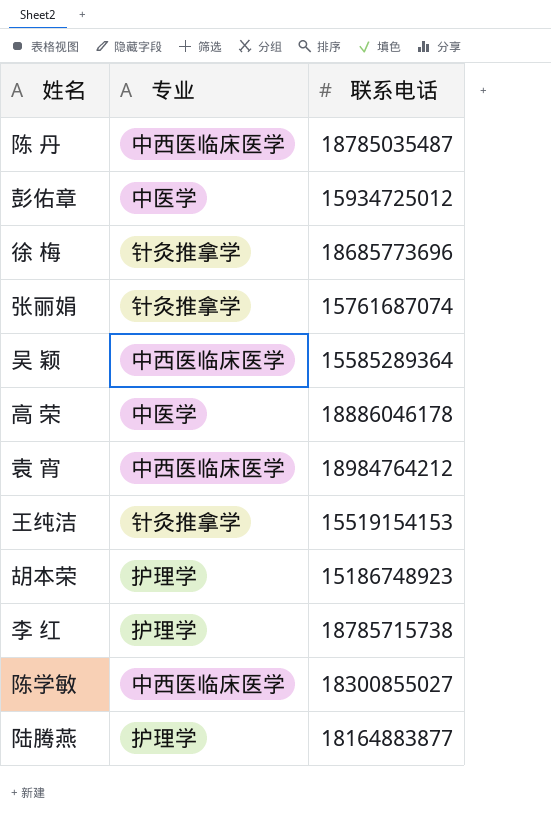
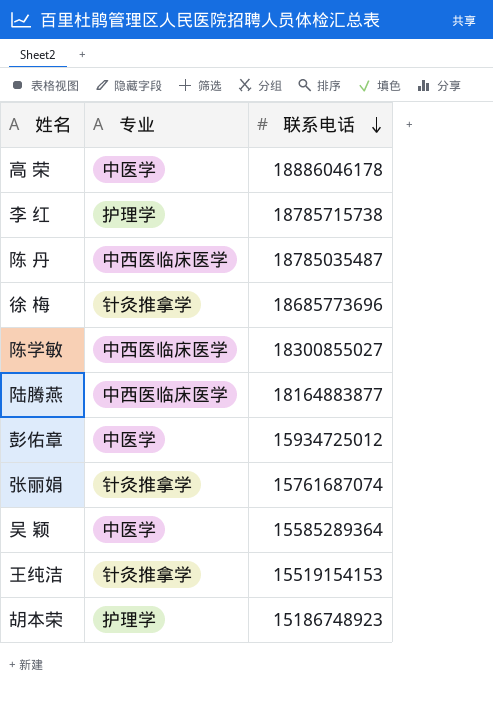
row order: none -> 联系电话 descending
row 袁 宵: 中西医临床医学 | 18984764212 -> none
陆腾燕 | 专业: 护理学 -> 中西医临床医学
吴 颖 | 专业: 中西医临床医学 -> 中医学

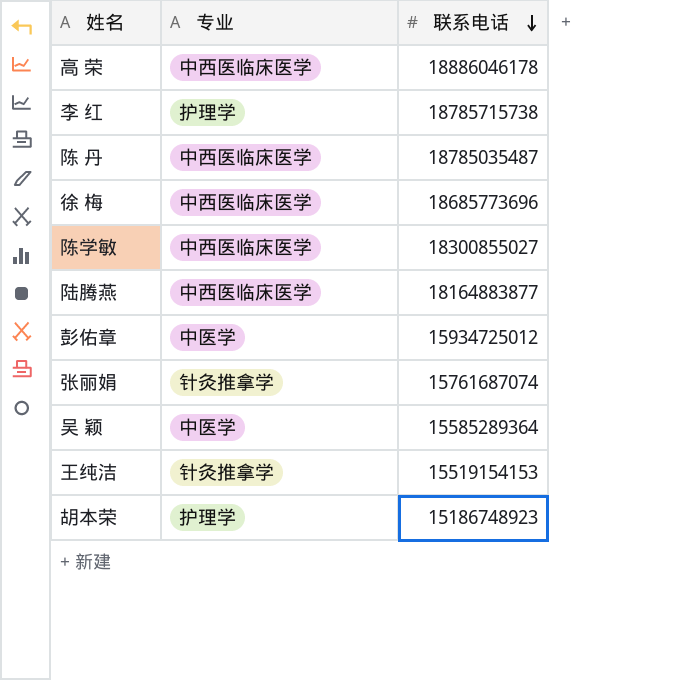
高 荣 | 专业: 中医学 -> 中西医临床医学
徐 梅 | 专业: 针灸推拿学 -> 中西医临床医学

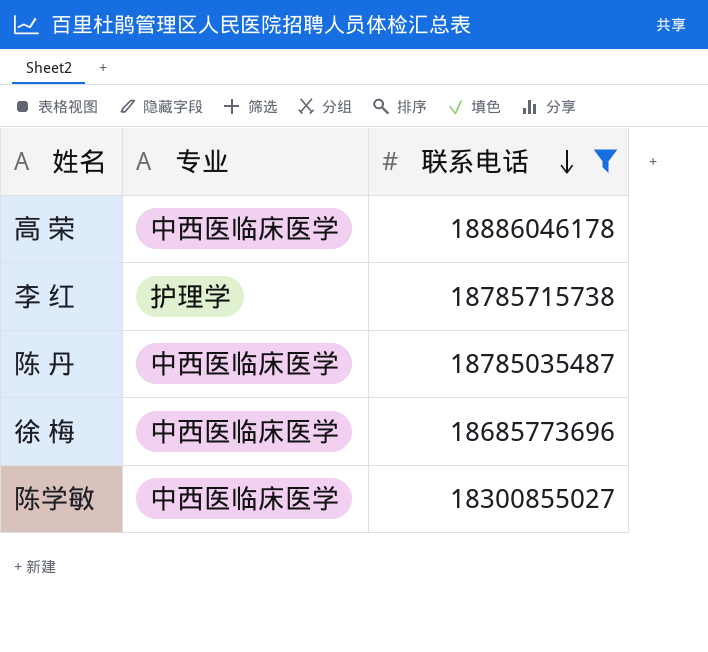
filter: none -> 联系电话 >= 18300855027

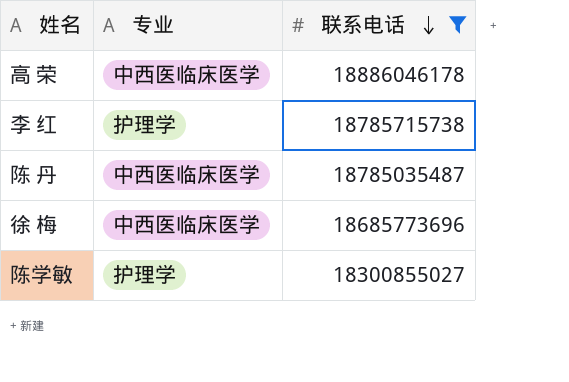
陈学敏 | 专业: 中西医临床医学 -> 护理学

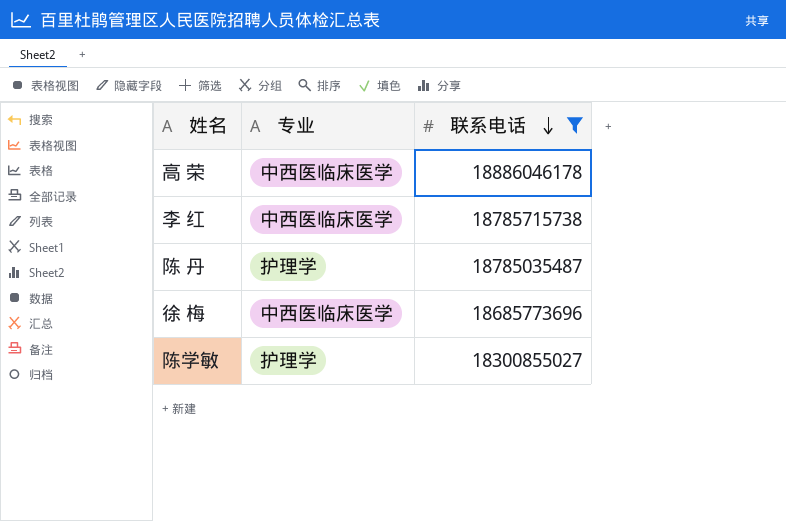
李 红 | 专业: 护理学 -> 中西医临床医学
陈 丹 | 专业: 中西医临床医学 -> 护理学

